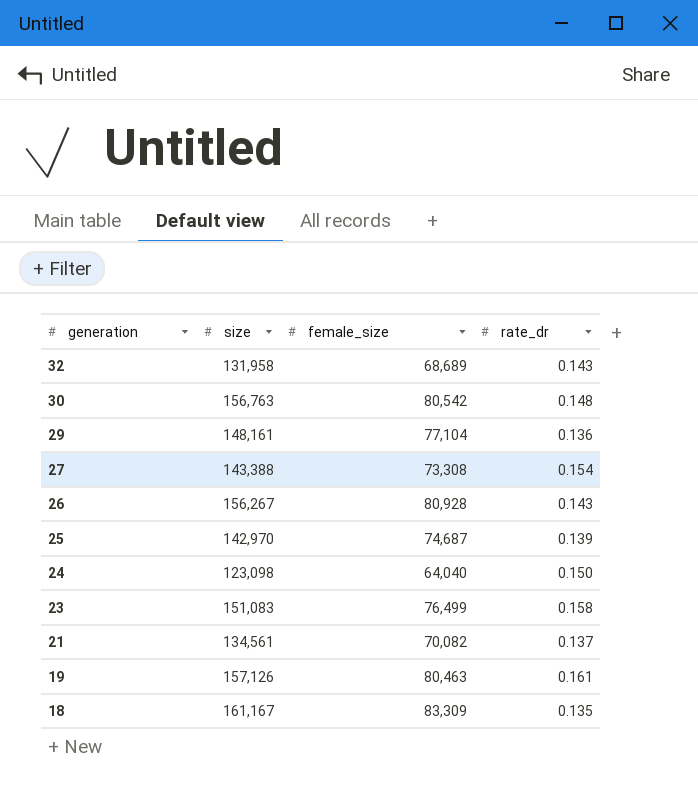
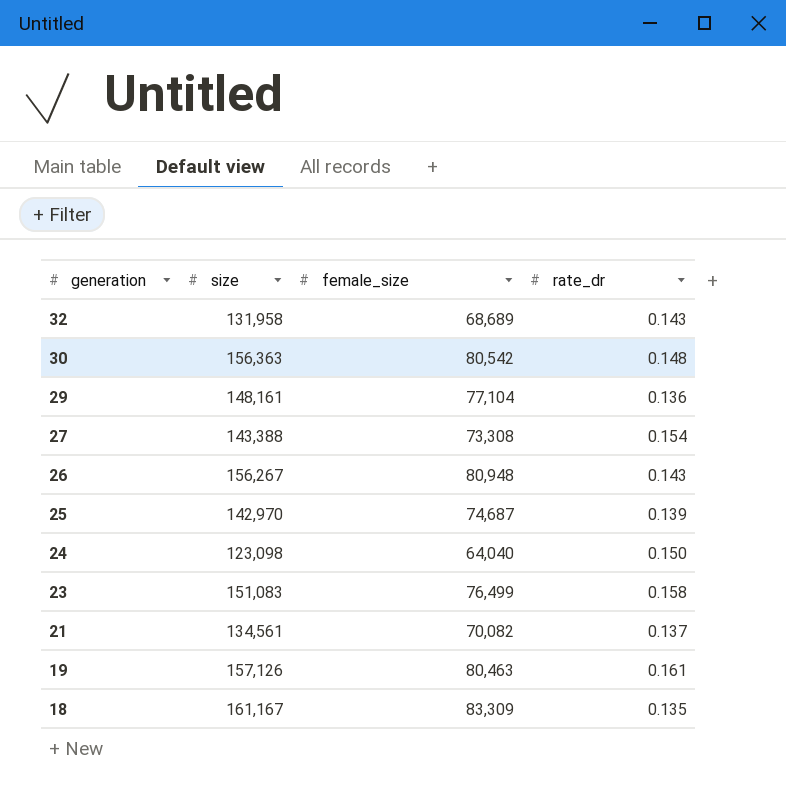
30 | size: 156,763 -> 156,363
26 | female_size: 80,928 -> 80,948

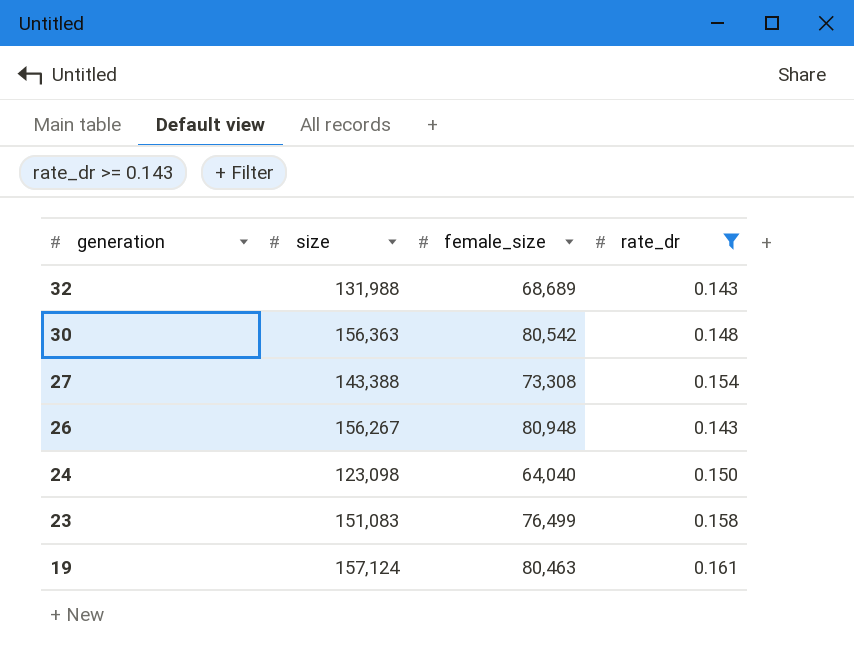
filter: none -> rate_dr >= 0.143
32 | size: 131,958 -> 131,988
19 | size: 157,126 -> 157,124

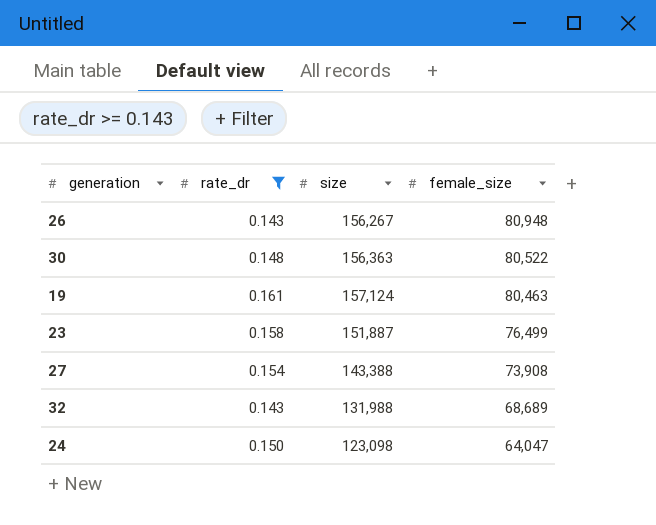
row order: generation descending -> female_size descending
column rate_dr | position: 4 -> 2
30 | female_size: 80,542 -> 80,522
23 | size: 151,083 -> 151,887
27 | female_size: 73,308 -> 73,908
24 | female_size: 64,040 -> 64,047

